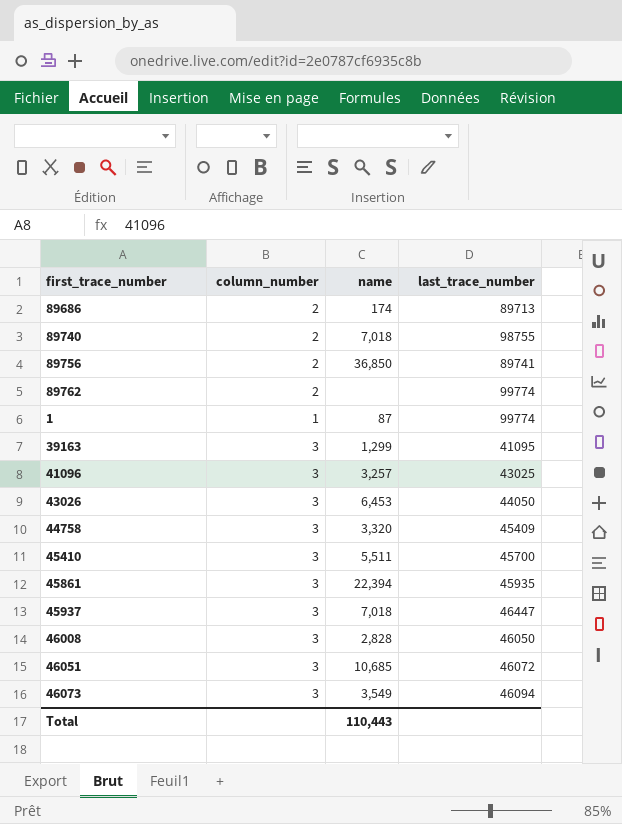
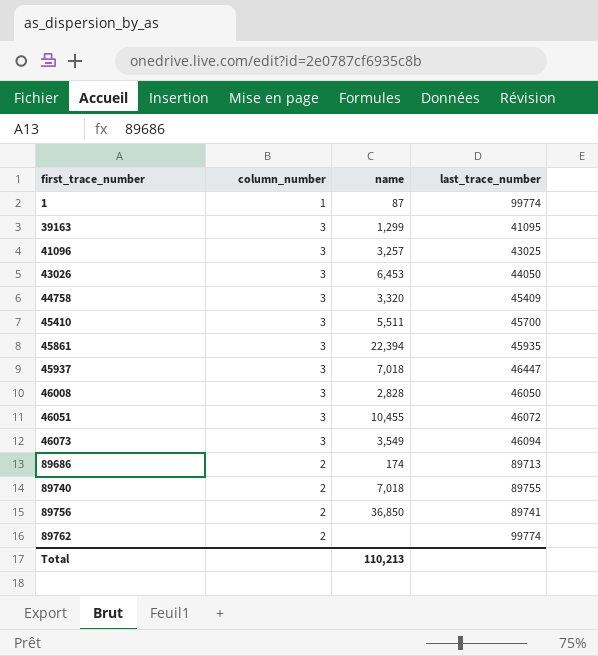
row order: none -> first_trace_number ascending
46051 | name: 10,685 -> 10,455
89740 | last_trace_number: 98755 -> 89755
Total | name: 110,443 -> 110,213

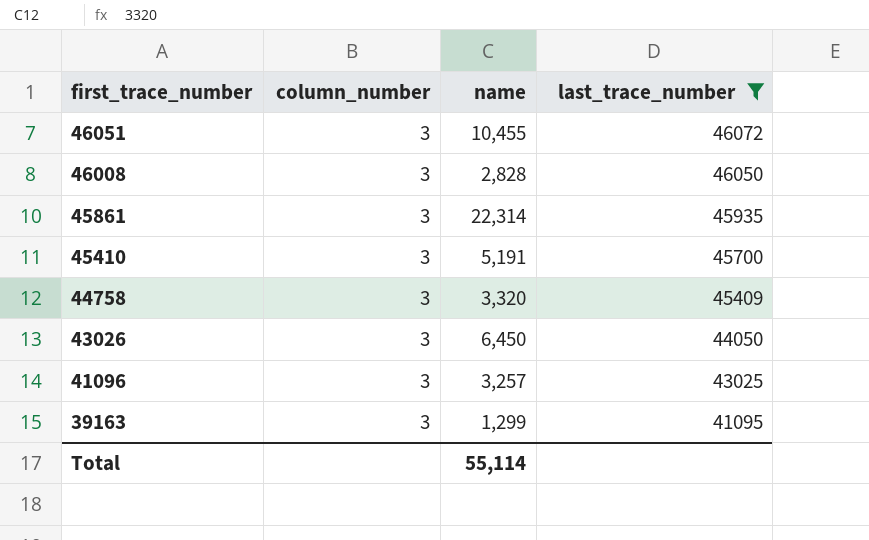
filter: none -> last_trace_number <= 46072
row order: first_trace_number ascending -> first_trace_number descending
45861 | name: 22,394 -> 22,314
45410 | name: 5,511 -> 5,191
43026 | name: 6,453 -> 6,450
Total | name: 110,213 -> 55,114

